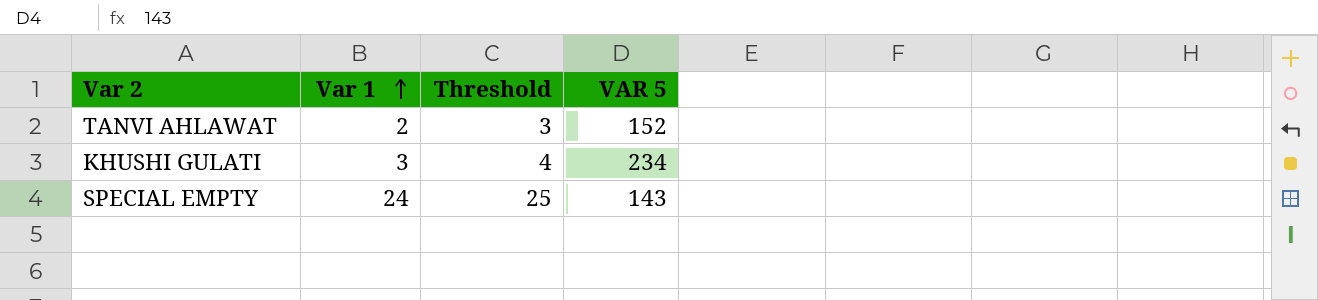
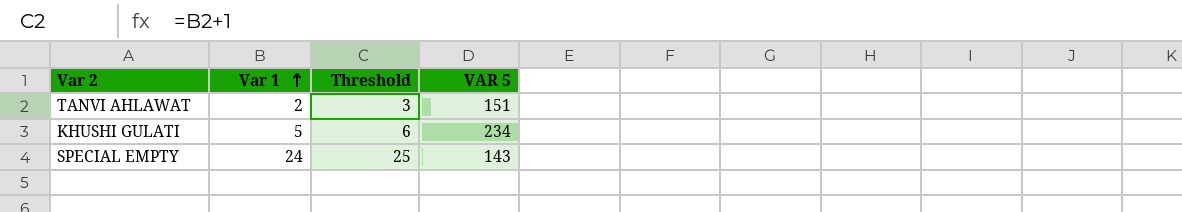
TANVI AHLAWAT | VAR 5: 152 -> 151
KHUSHI GULATI | Var 1: 3 -> 5
KHUSHI GULATI | Threshold: 4 -> 6

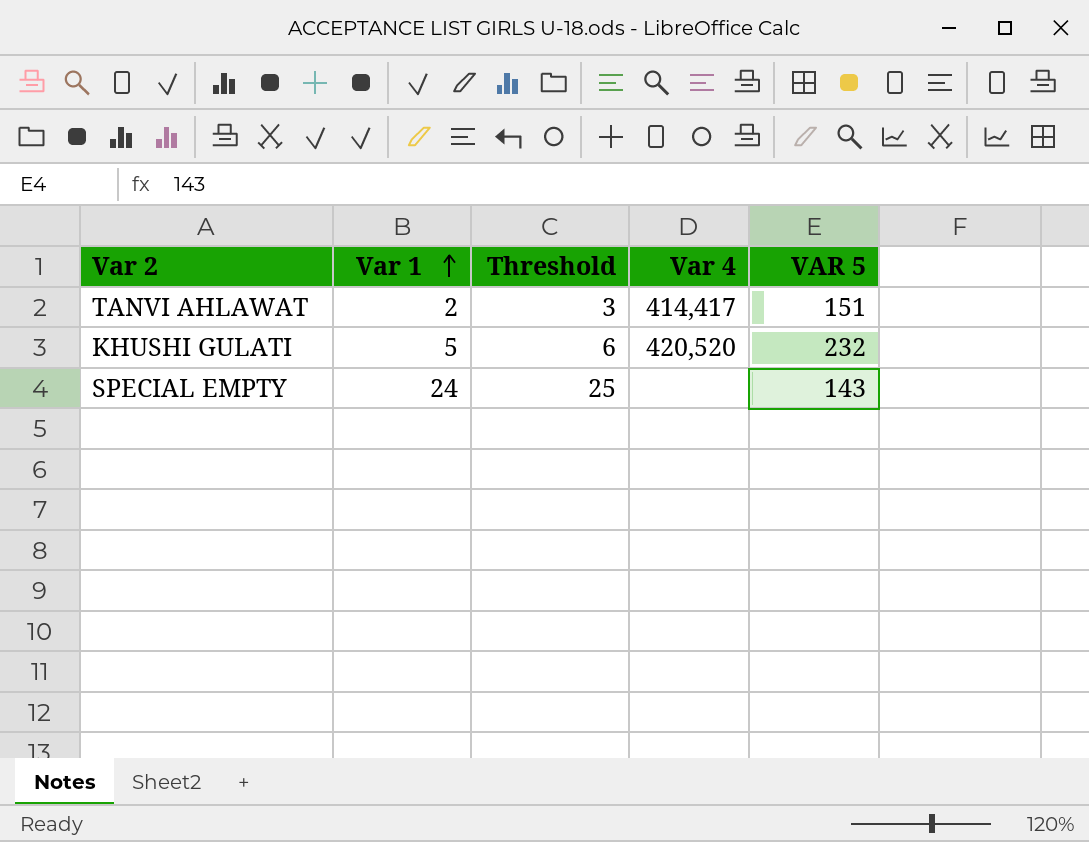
column Var 4 | position: none -> 4
KHUSHI GULATI | VAR 5: 234 -> 232

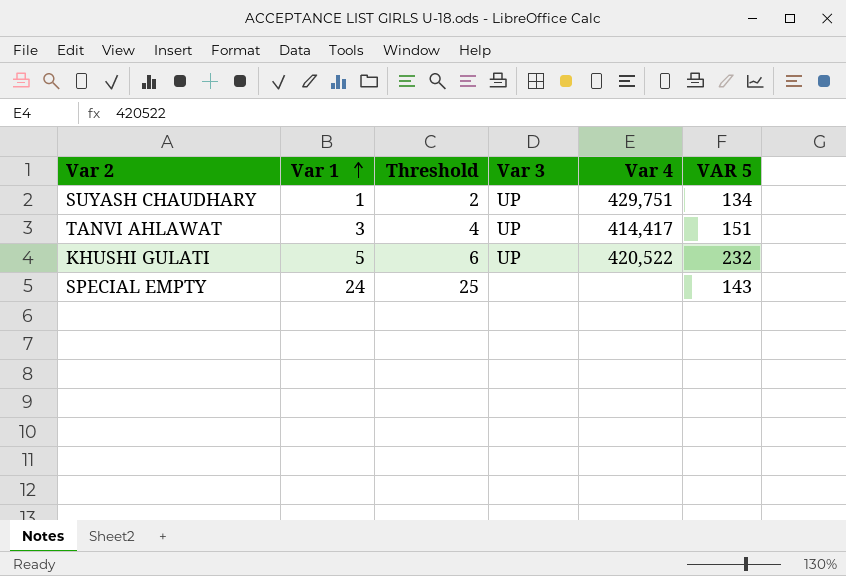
column Var 3 | position: none -> 4
row SUYASH CHAUDHARY: none -> 1 | 2 | UP | 429,751 | 134
TANVI AHLAWAT | Var 1: 2 -> 3
TANVI AHLAWAT | Threshold: 3 -> 4
KHUSHI GULATI | Var 4: 420,520 -> 420,522

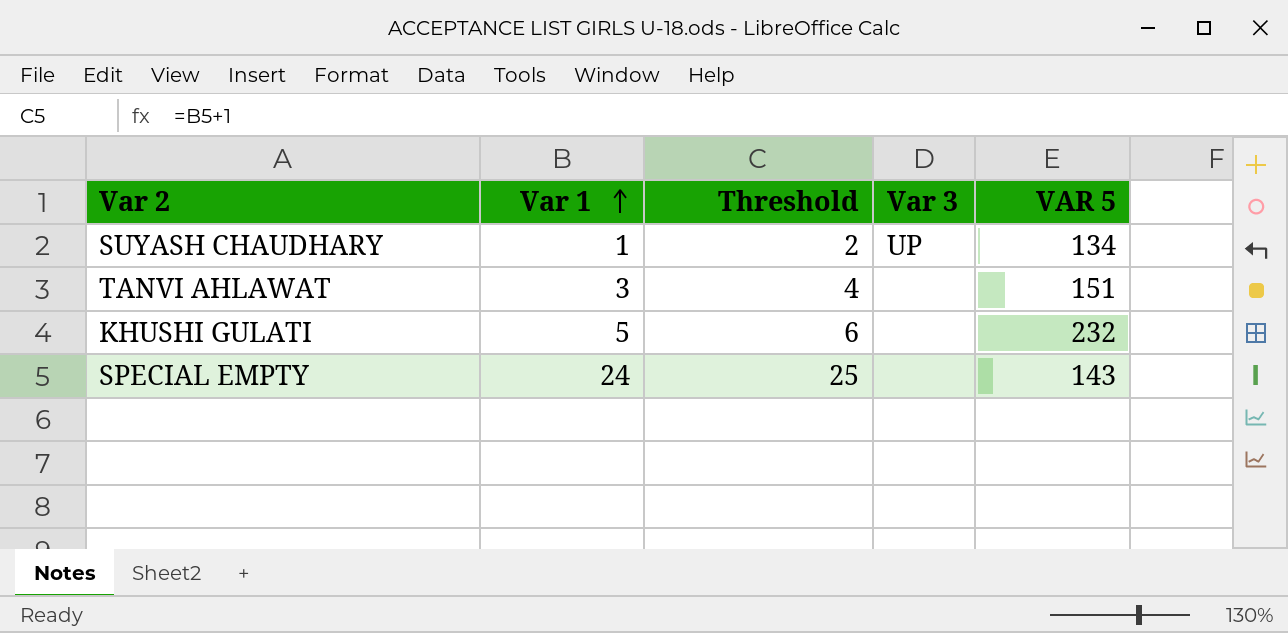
column Var 4 | position: 5 -> none
TANVI AHLAWAT | Var 3: UP -> none
KHUSHI GULATI | Var 3: UP -> none

